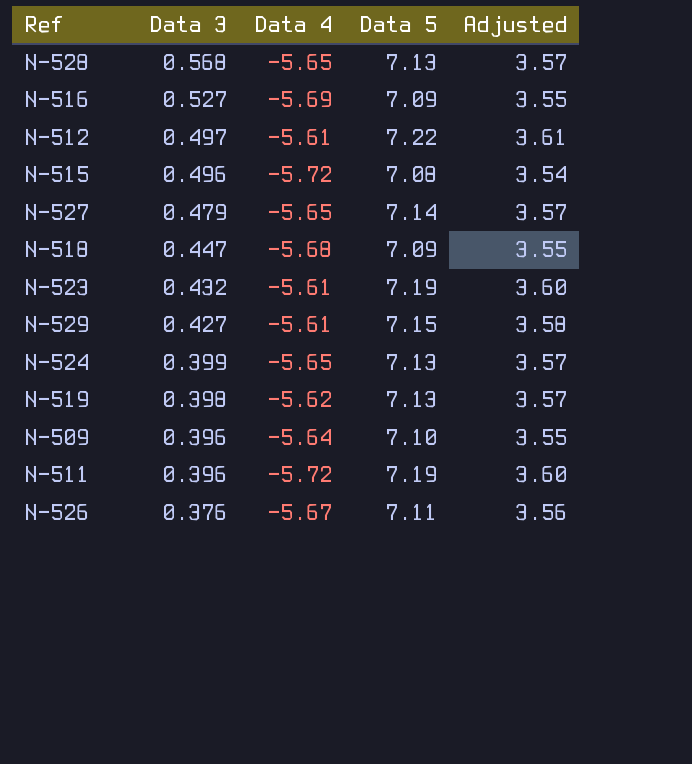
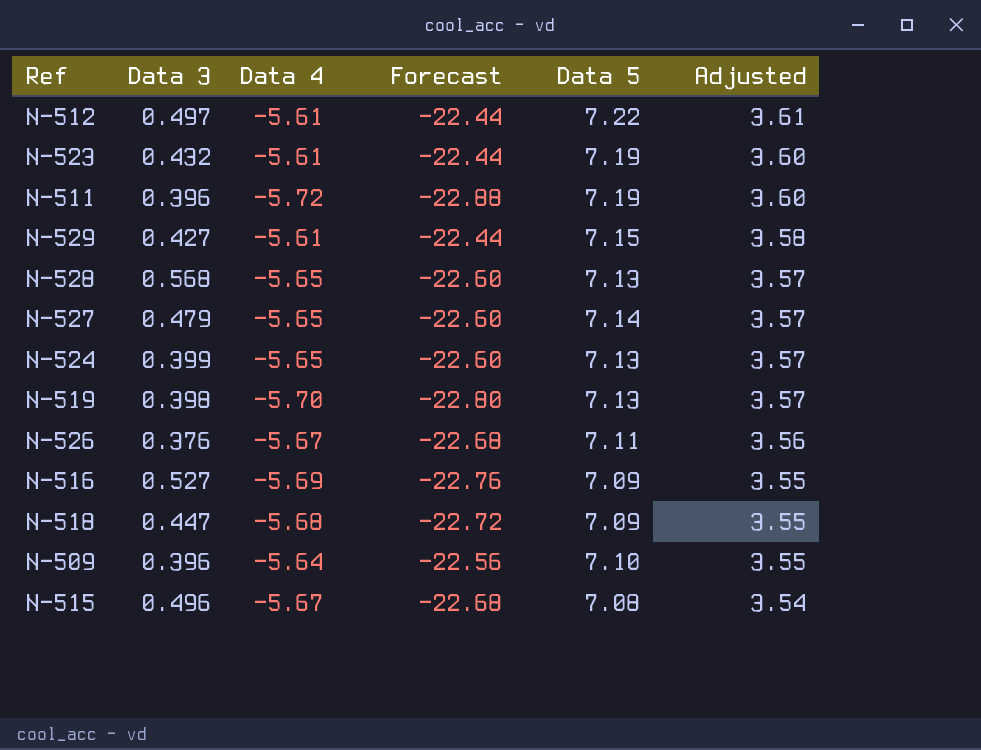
row order: Data 3 descending -> Adjusted descending
column Forecast | formula: none -> [Data 4] * 4
N-519 | Data 4: -5.62 -> -5.70
N-515 | Data 4: -5.72 -> -5.67

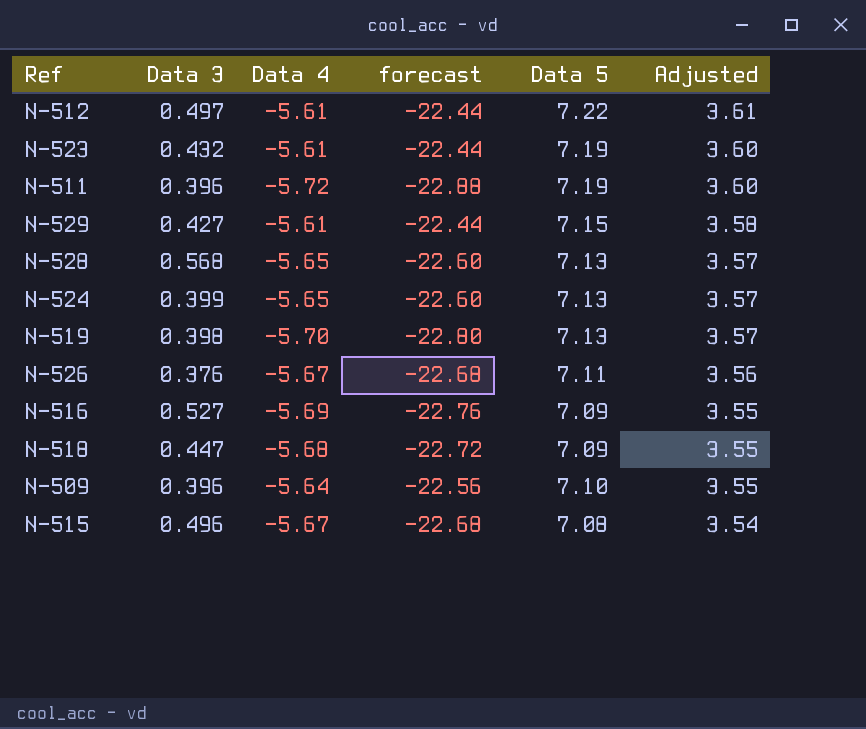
column name: Forecast -> forecast
row N-527: 0.479 | -5.65 | -22.60 | 7.14 | 3.57 -> none

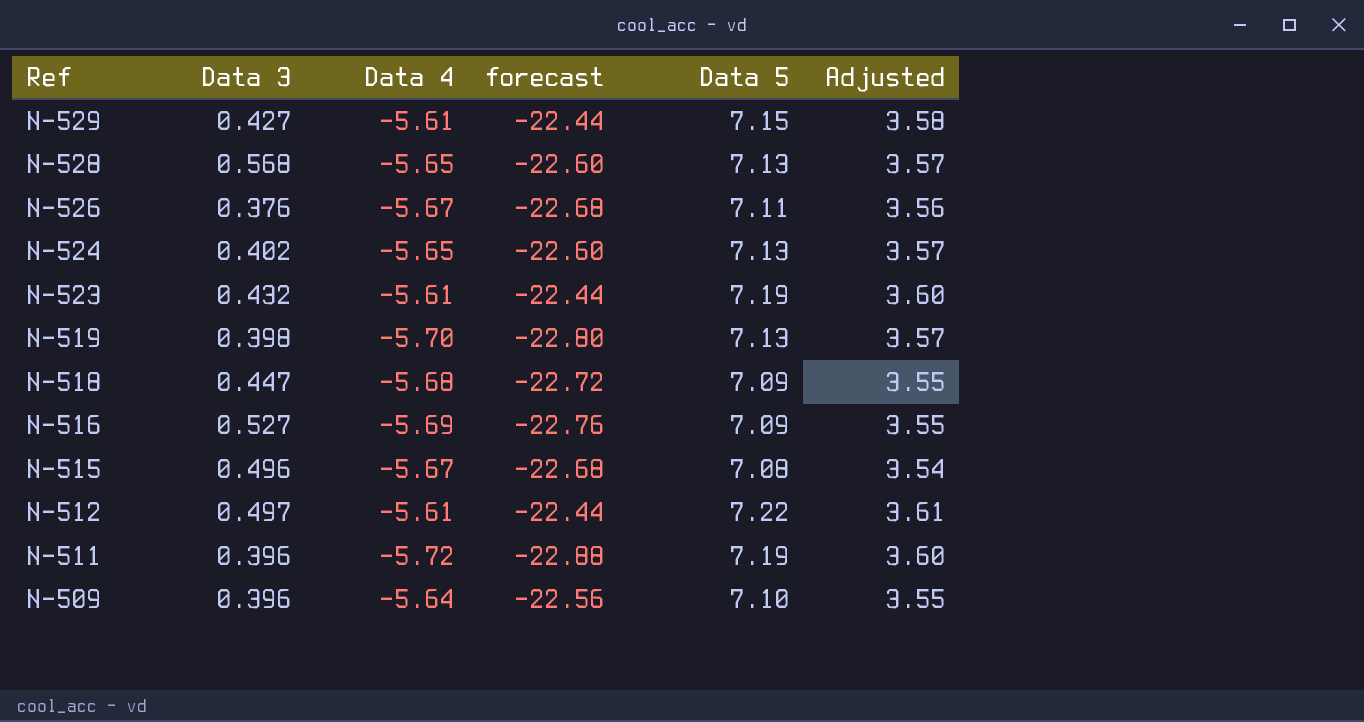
row order: Adjusted descending -> Ref descending
N-524 | Data 3: 0.399 -> 0.402

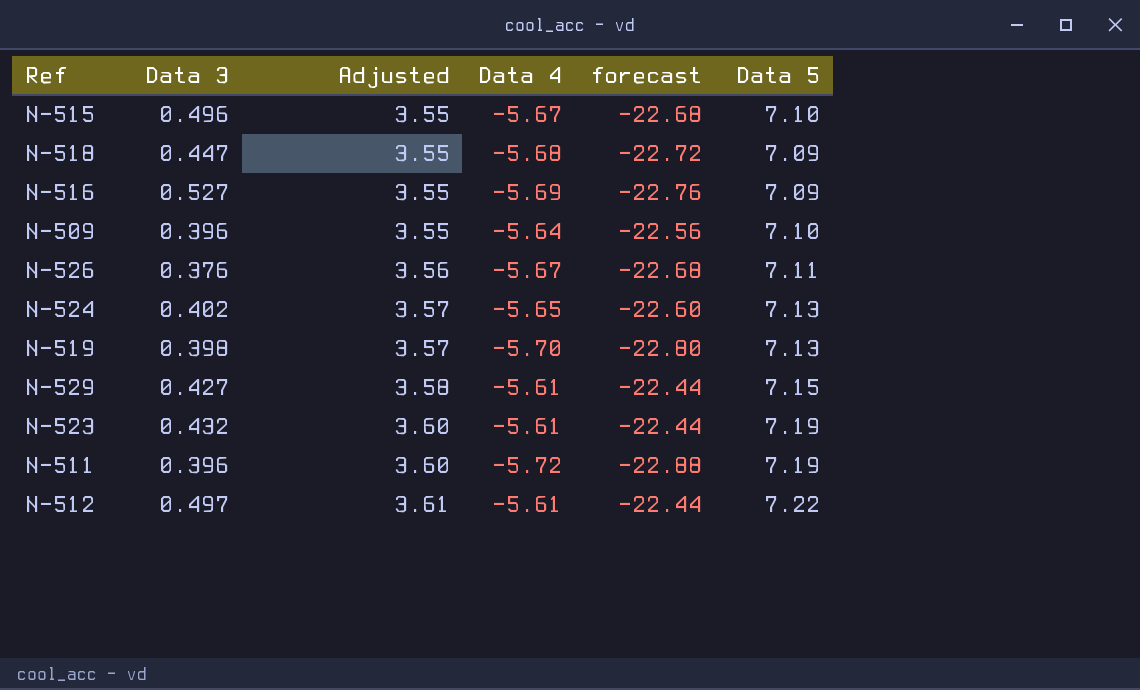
row order: Ref descending -> Adjusted ascending
column Adjusted | position: 6 -> 3
row N-528: 0.568 | -5.65 | -22.60 | 7.13 | 3.57 -> none
N-515 | Adjusted: 3.54 -> 3.55
N-515 | Data 5: 7.08 -> 7.10

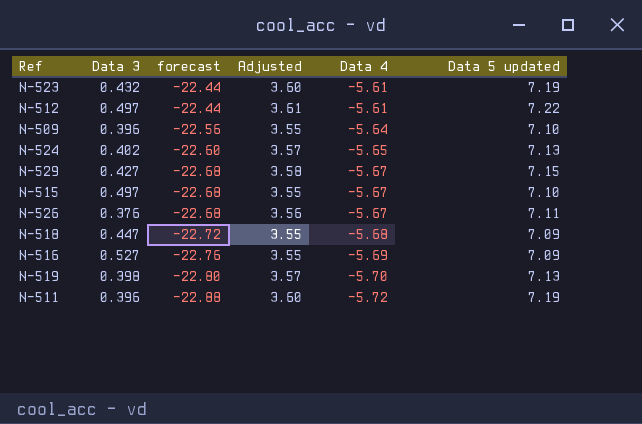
row order: Adjusted ascending -> forecast descending
column forecast | position: 5 -> 3
column name: Data 5 -> Data 5 updated
N-529 | forecast: -22.44 -> -22.68
N-529 | Data 4: -5.61 -> -5.67
N-515 | Data 3: 0.496 -> 0.497

